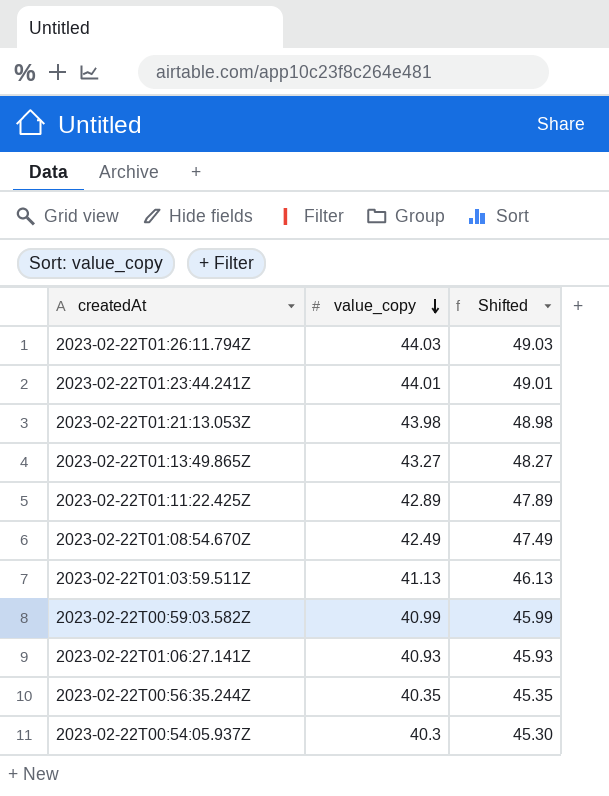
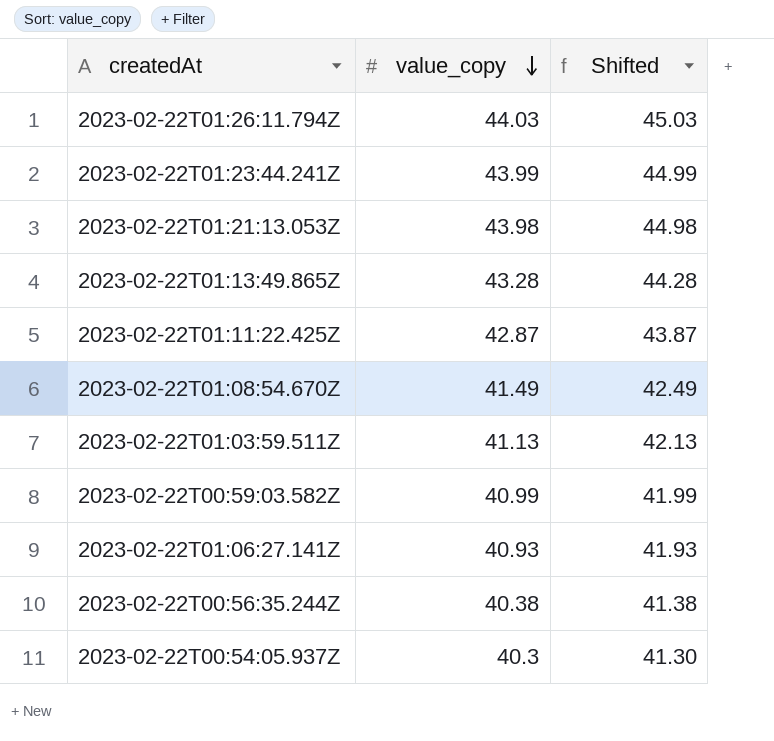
column Shifted | formula: [value_copy] + 5 -> [value_copy] + 1
2023-02-22T01:23:44.241Z | value_copy: 44.01 -> 43.99
2023-02-22T01:13:49.865Z | value_copy: 43.27 -> 43.28
2023-02-22T01:11:22.425Z | value_copy: 42.89 -> 42.87
2023-02-22T01:08:54.670Z | value_copy: 42.49 -> 41.49
2023-02-22T00:56:35.244Z | value_copy: 40.35 -> 40.38

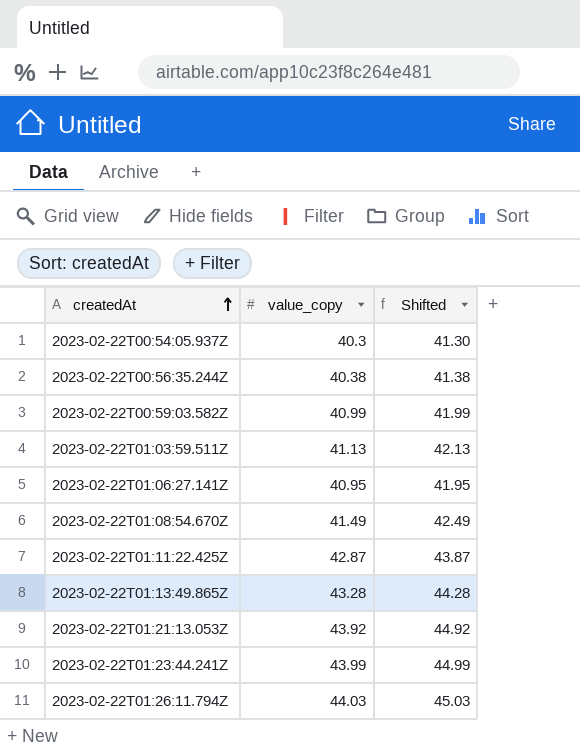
row order: value_copy descending -> createdAt ascending
2023-02-22T01:06:27.141Z | value_copy: 40.93 -> 40.95
2023-02-22T01:06:27.141Z | Shifted: 41.93 -> 41.95
2023-02-22T01:21:13.053Z | value_copy: 43.98 -> 43.92
2023-02-22T01:21:13.053Z | Shifted: 44.98 -> 44.92

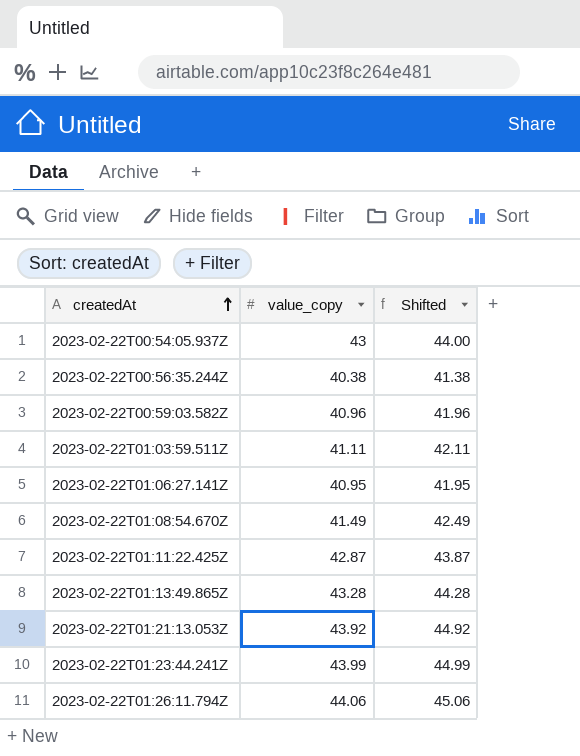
2023-02-22T00:54:05.937Z | value_copy: 40.3 -> 43
2023-02-22T00:54:05.937Z | Shifted: 41.30 -> 44.00
2023-02-22T00:59:03.582Z | value_copy: 40.99 -> 40.96
2023-02-22T00:59:03.582Z | Shifted: 41.99 -> 41.96
2023-02-22T01:03:59.511Z | value_copy: 41.13 -> 41.11
2023-02-22T01:03:59.511Z | Shifted: 42.13 -> 42.11
2023-02-22T01:26:11.794Z | value_copy: 44.03 -> 44.06
2023-02-22T01:26:11.794Z | Shifted: 45.03 -> 45.06

